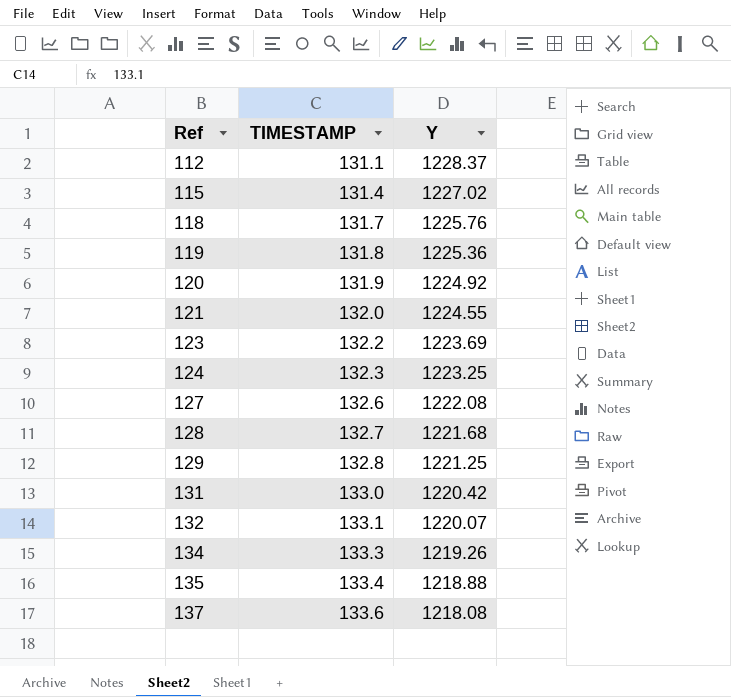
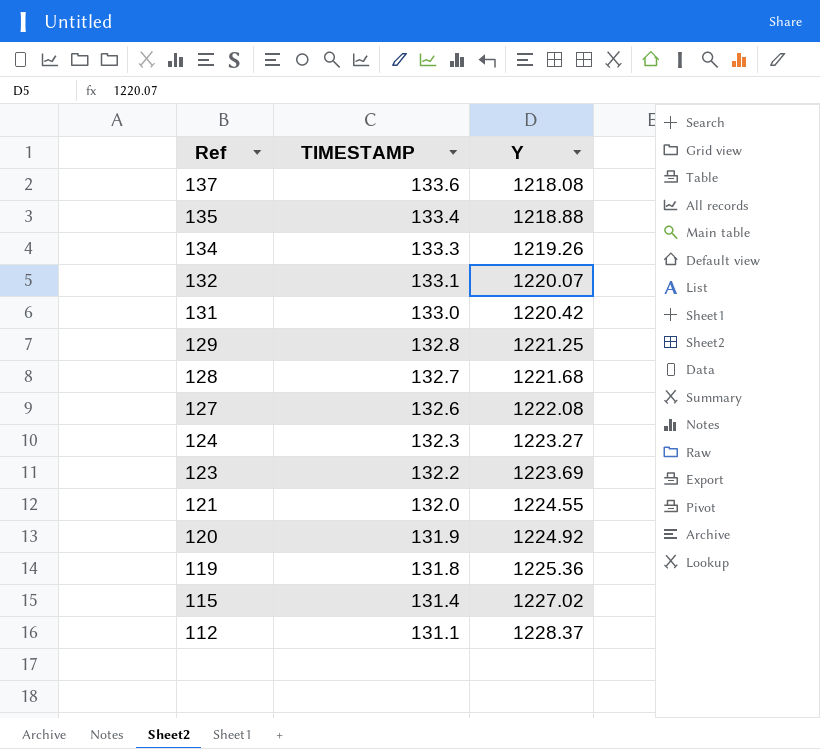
row order: Ref ascending -> Ref descending
row 118: 131.7 | 1225.76 -> none
124 | Y: 1223.25 -> 1223.27

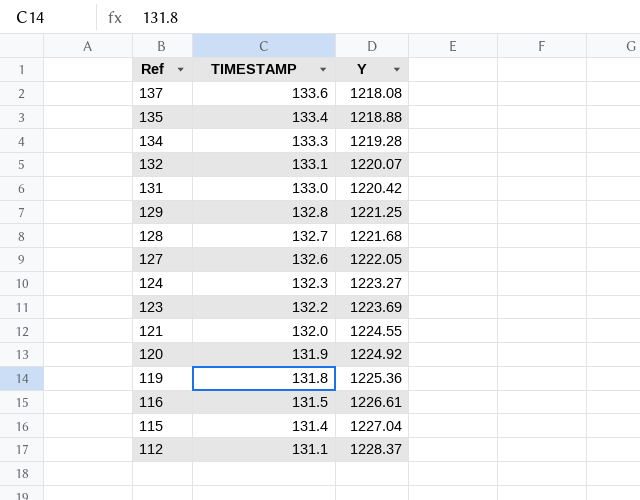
134 | Y: 1219.26 -> 1219.28
127 | Y: 1222.08 -> 1222.05
row 116: none -> 131.5 | 1226.61
115 | Y: 1227.02 -> 1227.04

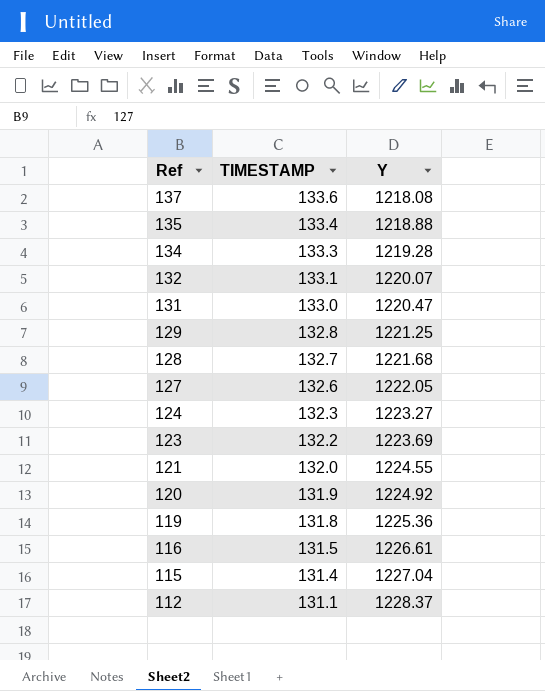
131 | Y: 1220.42 -> 1220.47

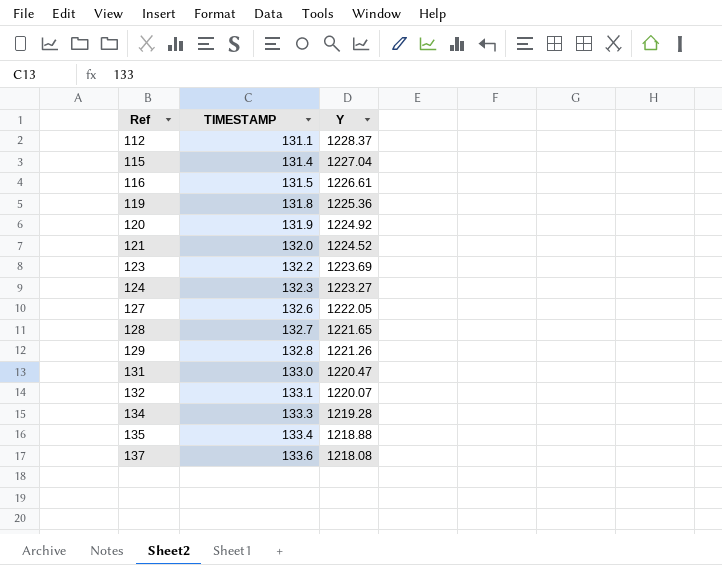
row order: Ref descending -> Ref ascending
121 | Y: 1224.55 -> 1224.52
128 | Y: 1221.68 -> 1221.65
129 | Y: 1221.25 -> 1221.26

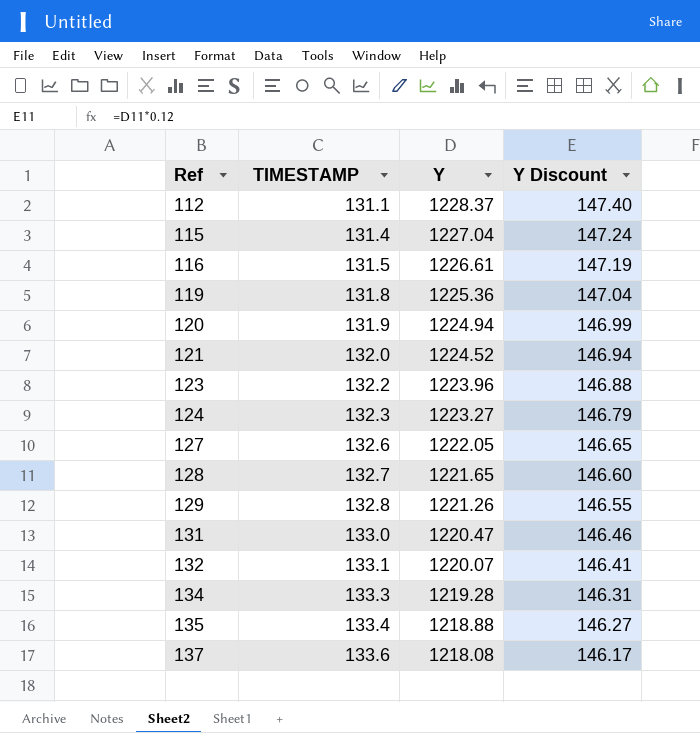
column Y Discount | formula: none -> [Y] * 0.12
120 | Y: 1224.92 -> 1224.94
123 | Y: 1223.69 -> 1223.96

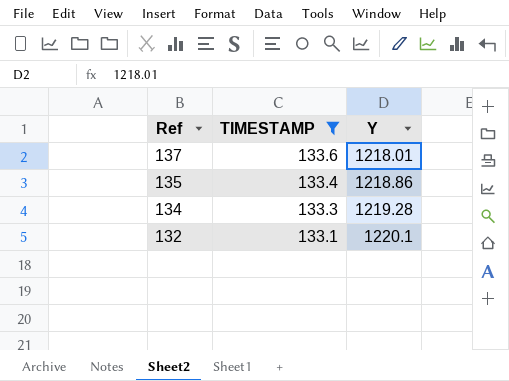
filter: none -> TIMESTAMP >= 133.1
row order: Ref ascending -> Ref descending
column Y Discount | formula: [Y] * 0.12 -> none
137 | Y: 1218.08 -> 1218.01
135 | Y: 1218.88 -> 1218.86
132 | Y: 1220.07 -> 1220.1

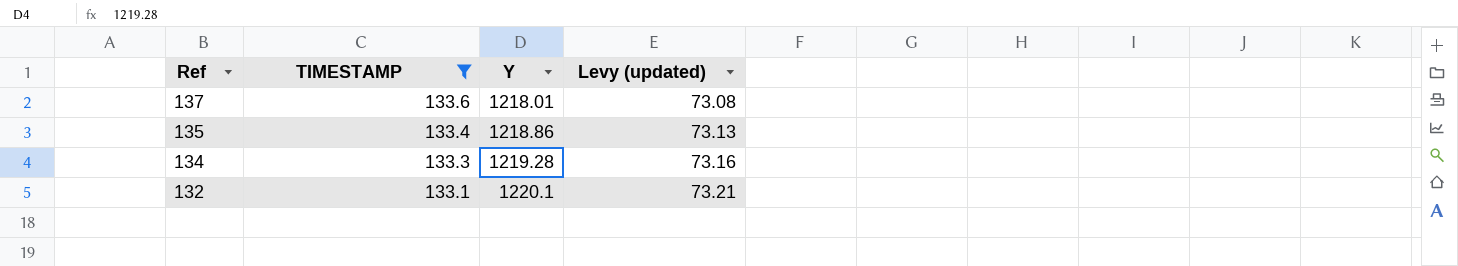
column Levy (updated) | formula: none -> [Y] * 0.06

